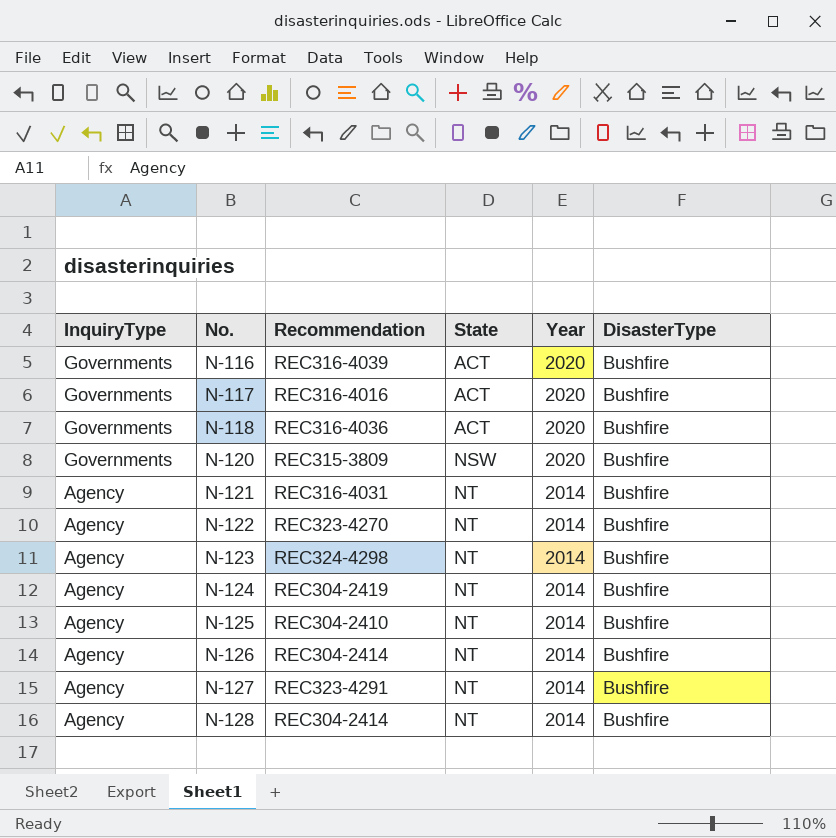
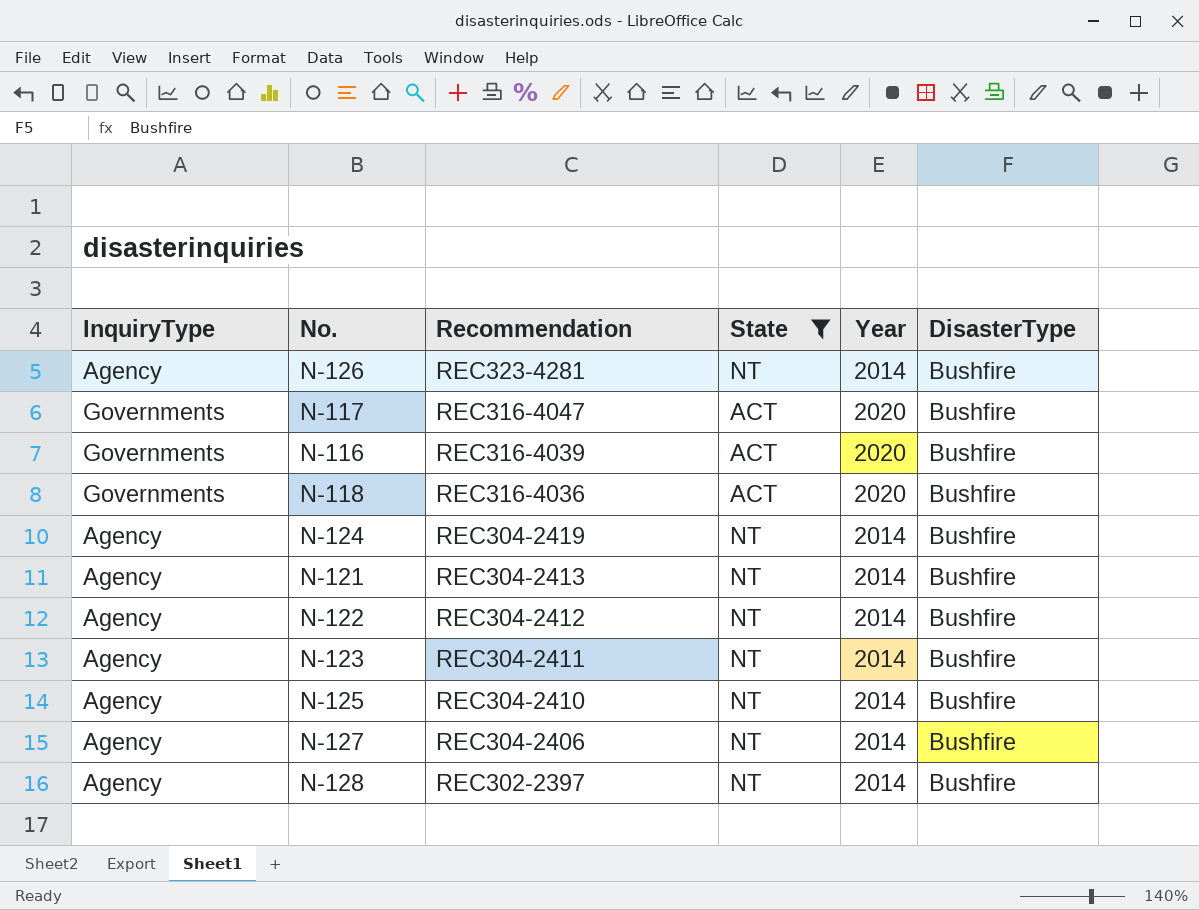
filter: none -> State != NSW
row order: InquiryType descending -> Recommendation descending
N-126 | Recommendation: REC304-2414 -> REC323-4281
N-117 | Recommendation: REC316-4016 -> REC316-4047
N-121 | Recommendation: REC316-4031 -> REC304-2413
N-122 | Recommendation: REC323-4270 -> REC304-2412
N-123 | Recommendation: REC324-4298 -> REC304-2411
N-127 | Recommendation: REC323-4291 -> REC304-2406
N-128 | Recommendation: REC304-2414 -> REC302-2397

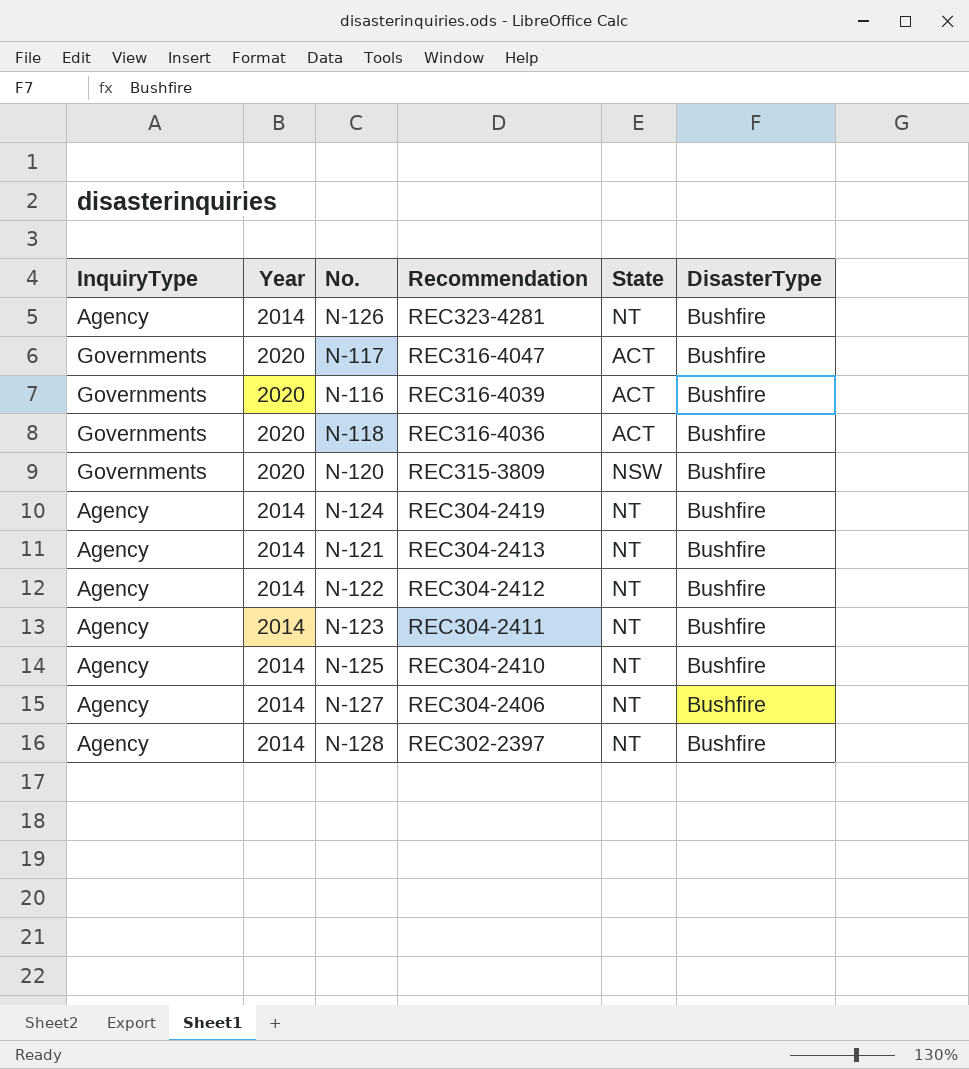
filter: State != NSW -> none
column Year | position: 5 -> 2

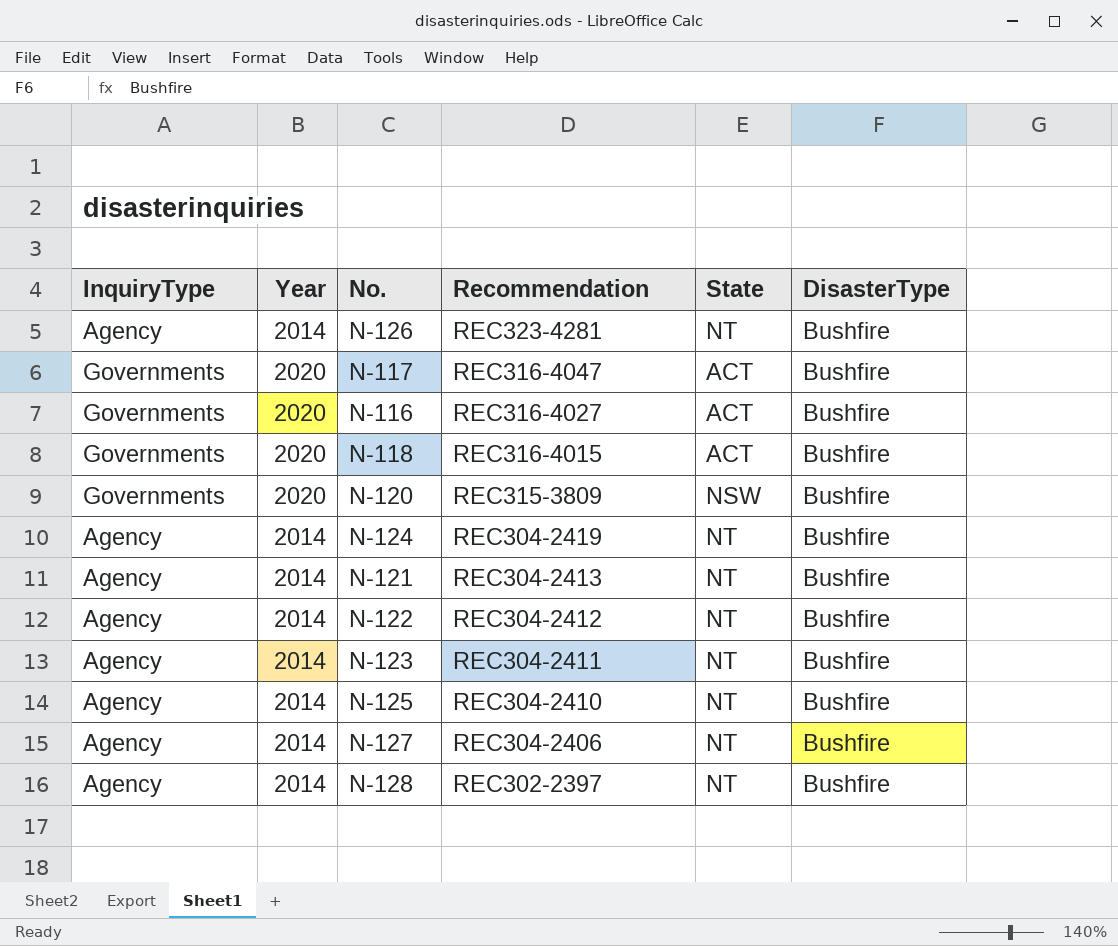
N-116 | Recommendation: REC316-4039 -> REC316-4027
N-118 | Recommendation: REC316-4036 -> REC316-4015

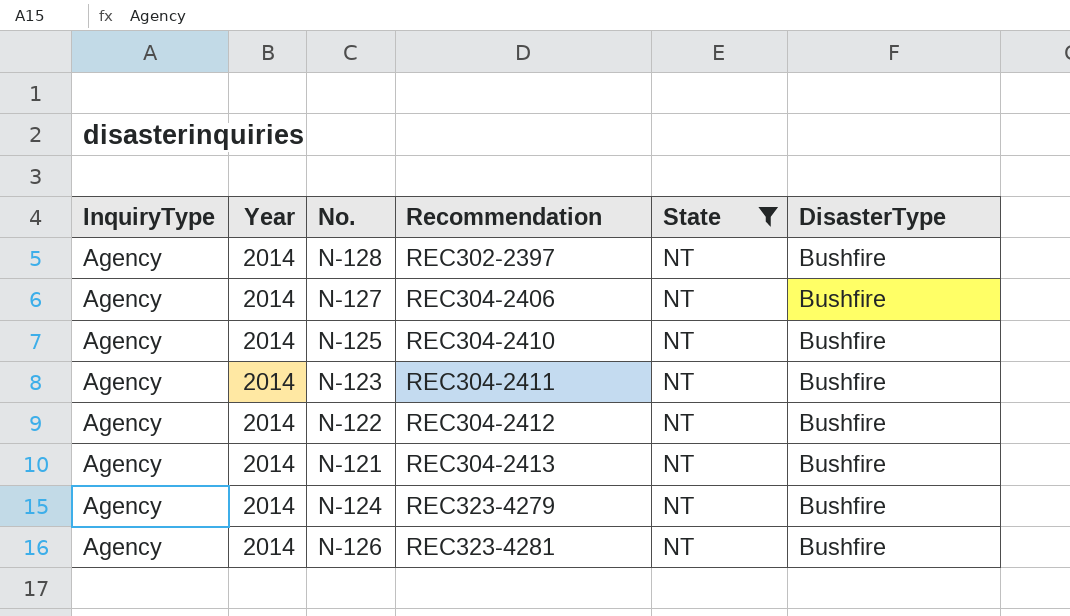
filter: none -> State = NT
row order: Recommendation descending -> Recommendation ascending
N-124 | Recommendation: REC304-2419 -> REC323-4279

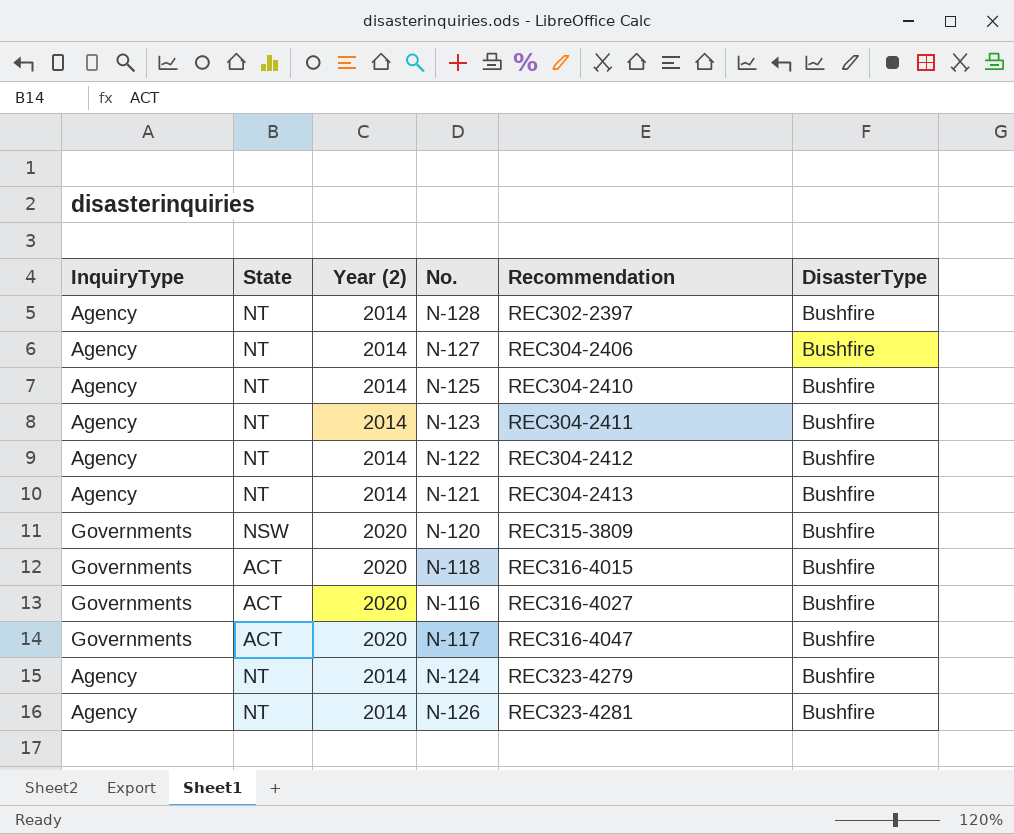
filter: State = NT -> none
column State | position: 5 -> 2
column name: Year -> Year (2)

